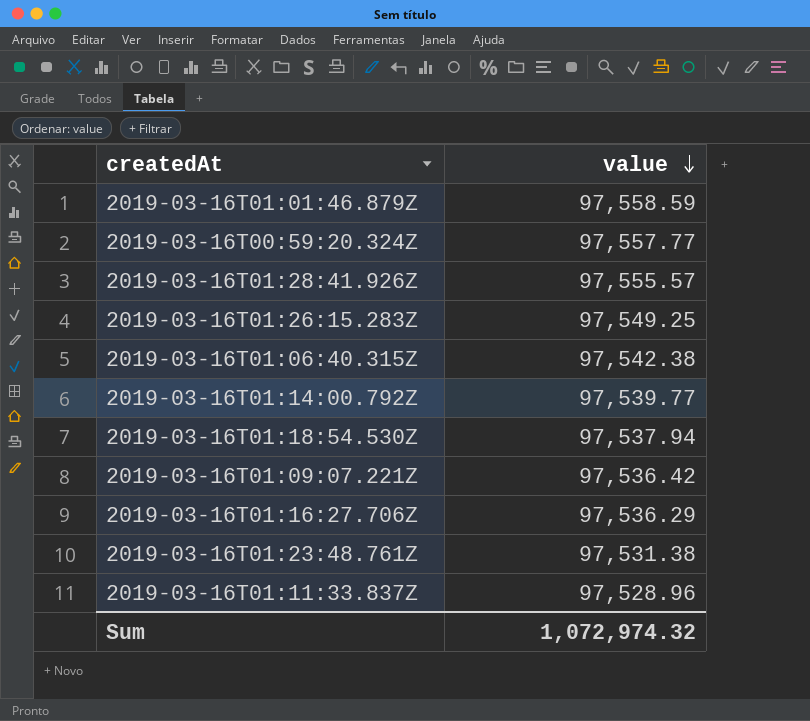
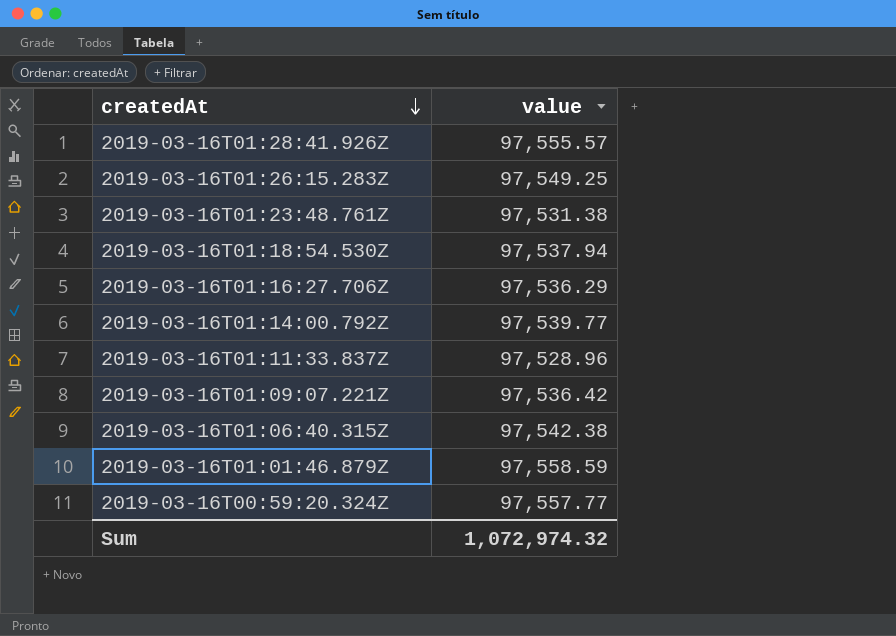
row order: value descending -> createdAt descending

